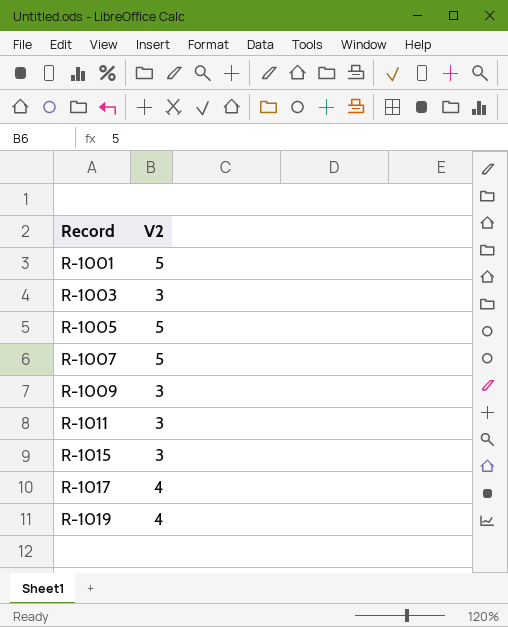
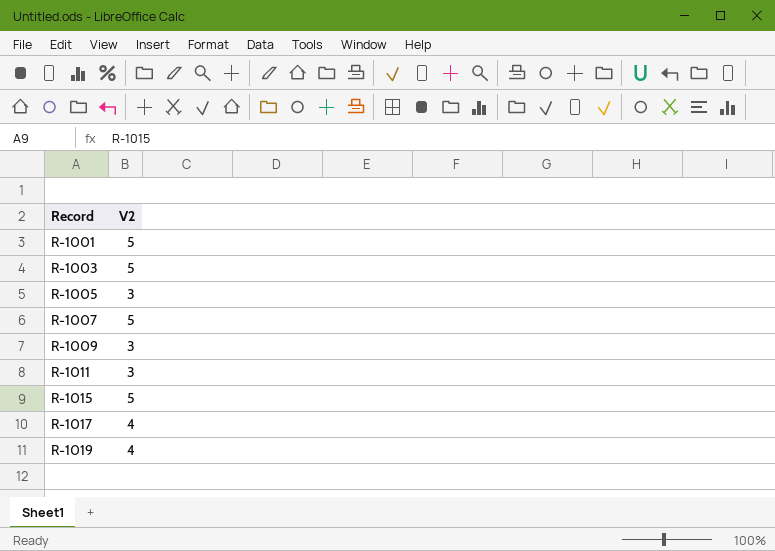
R-1003 | V2: 3 -> 5
R-1005 | V2: 5 -> 3
R-1015 | V2: 3 -> 5

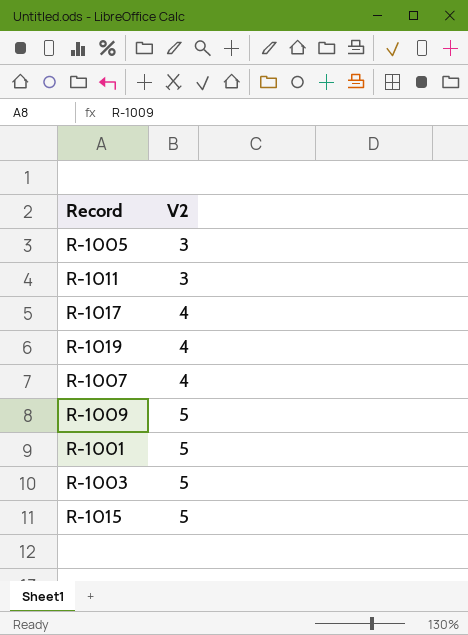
row order: Record ascending -> V2 ascending
R-1007 | V2: 5 -> 4
R-1009 | V2: 3 -> 5

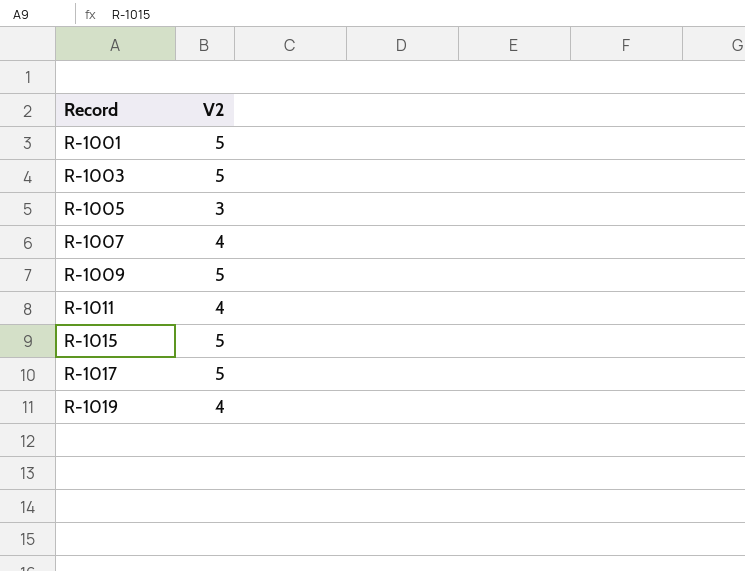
row order: V2 ascending -> Record ascending
R-1011 | V2: 3 -> 4
R-1017 | V2: 4 -> 5

